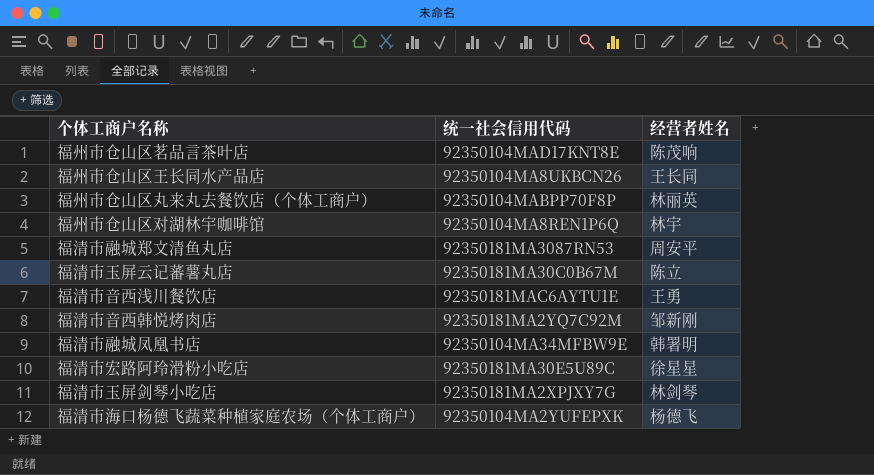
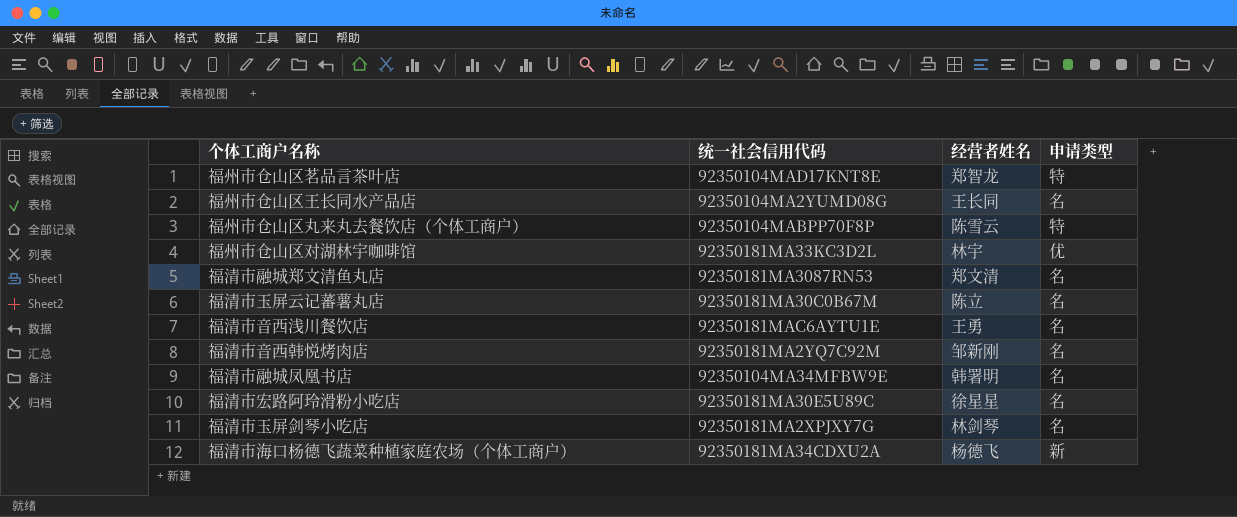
column 申请类型 | position: none -> 4
福州市仓山区茗品言茶叶店 | 经营者姓名: 陈茂响 -> 郑智龙
福州市仓山区王长同水产品店 | 统一社会信用代码: 92350104MA8UKBCN26 -> 92350104MA2YUMD08G
福州市仓山区丸来丸去餐饮店（个体工商户） | 经营者姓名: 林丽英 -> 陈雪云
福州市仓山区对湖林宇咖啡馆 | 统一社会信用代码: 92350104MA8REN1P6Q -> 92350181MA33KC3D2L
福清市融城郑文清鱼丸店 | 经营者姓名: 周安平 -> 郑文清
福清市海口杨德飞蔬菜种植家庭农场（个体工商户） | 统一社会信用代码: 92350104MA2YUFEPXK -> 92350181MA34CDXU2A

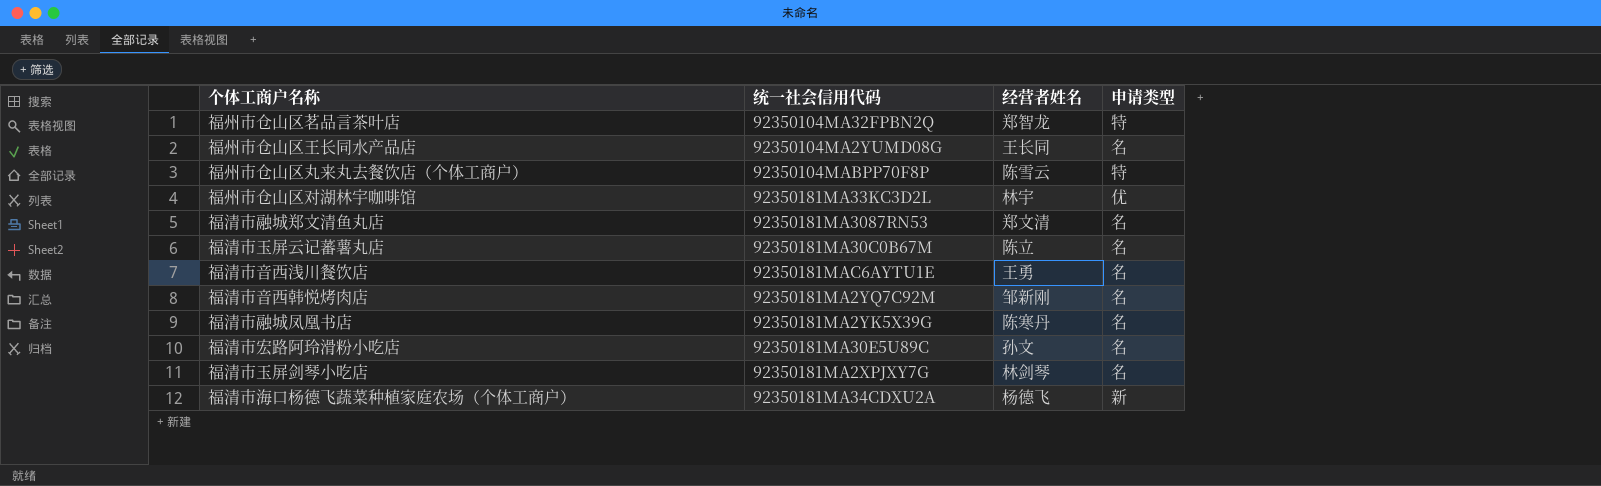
福州市仓山区茗品言茶叶店 | 统一社会信用代码: 92350104MAD17KNT8E -> 92350104MA32FPBN2Q
福清市融城凤凰书店 | 统一社会信用代码: 92350104MA34MFBW9E -> 92350181MA2YK5X39G
福清市融城凤凰书店 | 经营者姓名: 韩署明 -> 陈寒丹
福清市宏路阿玲滑粉小吃店 | 经营者姓名: 徐星星 -> 孙文

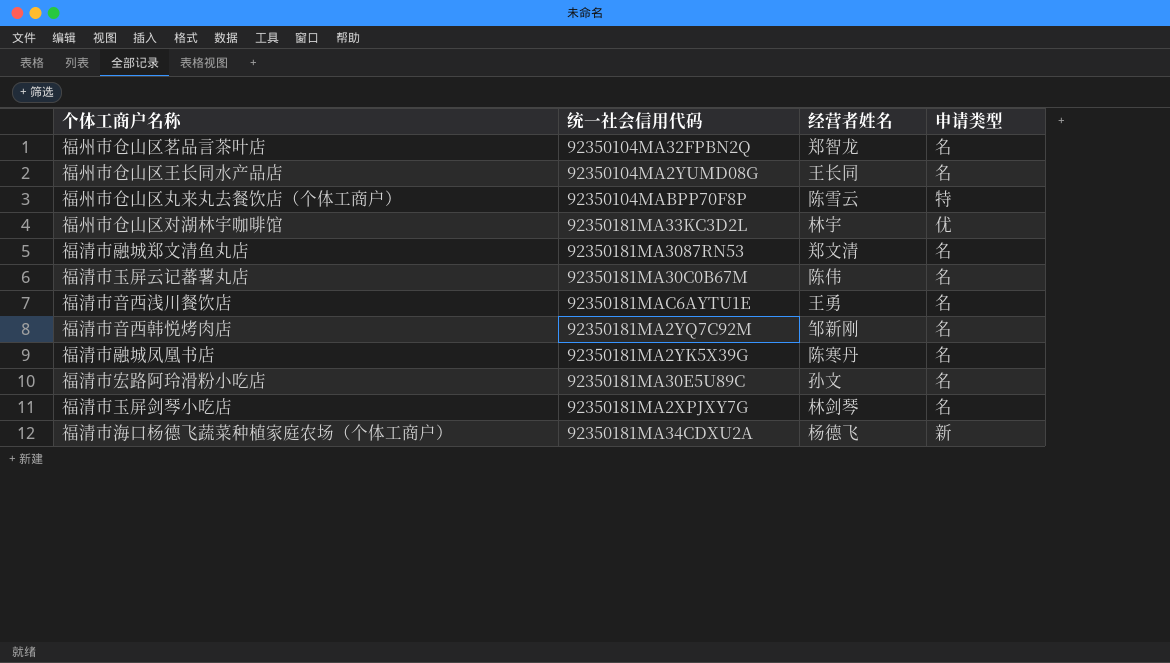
福州市仓山区茗品言茶叶店 | 申请类型: 特 -> 名
福清市玉屏云记蕃薯丸店 | 经营者姓名: 陈立 -> 陈伟

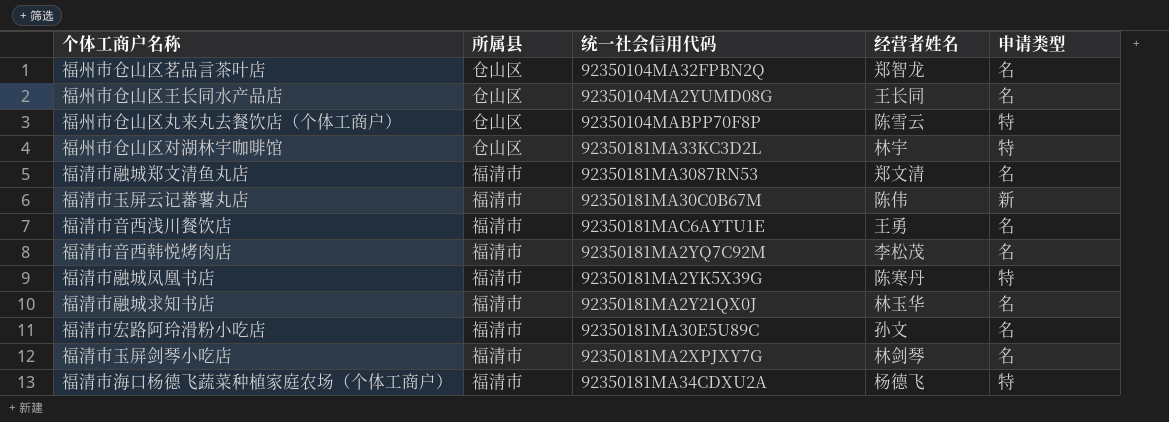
column 所属县 | position: none -> 2
福州市仓山区对湖林宇咖啡馆 | 申请类型: 优 -> 特
福清市玉屏云记蕃薯丸店 | 申请类型: 名 -> 新
福清市音西韩悦烤肉店 | 经营者姓名: 邹新刚 -> 李松茂
福清市融城凤凰书店 | 申请类型: 名 -> 特
row 福清市融城求知书店: none -> 福清市 | 92350181MA2Y21QX0J | 林玉华 | 名
福清市海口杨德飞蔬菜种植家庭农场（个体工商户） | 申请类型: 新 -> 特

